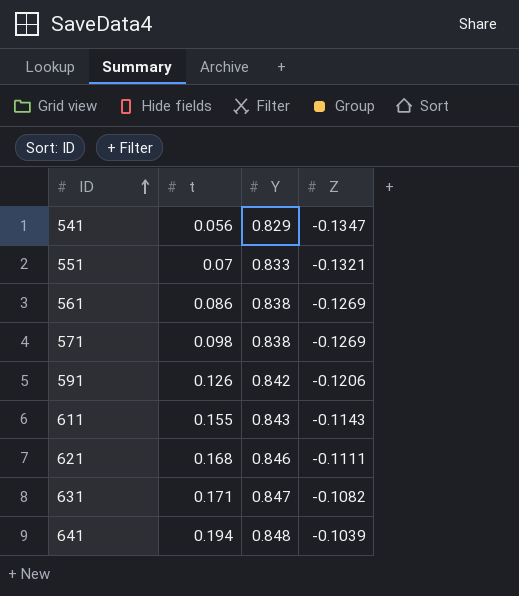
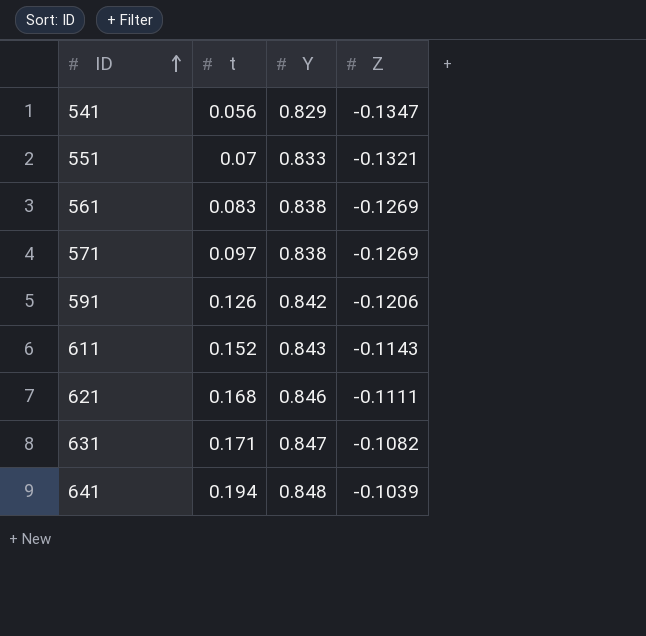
561 | t: 0.086 -> 0.083
571 | t: 0.098 -> 0.097
611 | t: 0.155 -> 0.152

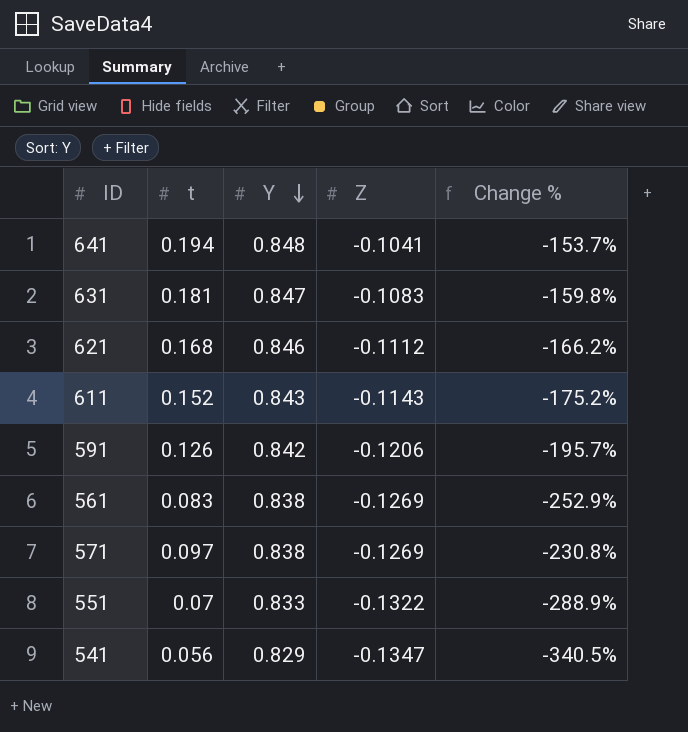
row order: ID ascending -> Y descending
column Change % | formula: none -> ([Z] - [t]) / [t]
641 | Z: -0.1039 -> -0.1041
631 | t: 0.171 -> 0.181
631 | Z: -0.1082 -> -0.1083
621 | Z: -0.1111 -> -0.1112
551 | Z: -0.1321 -> -0.1322

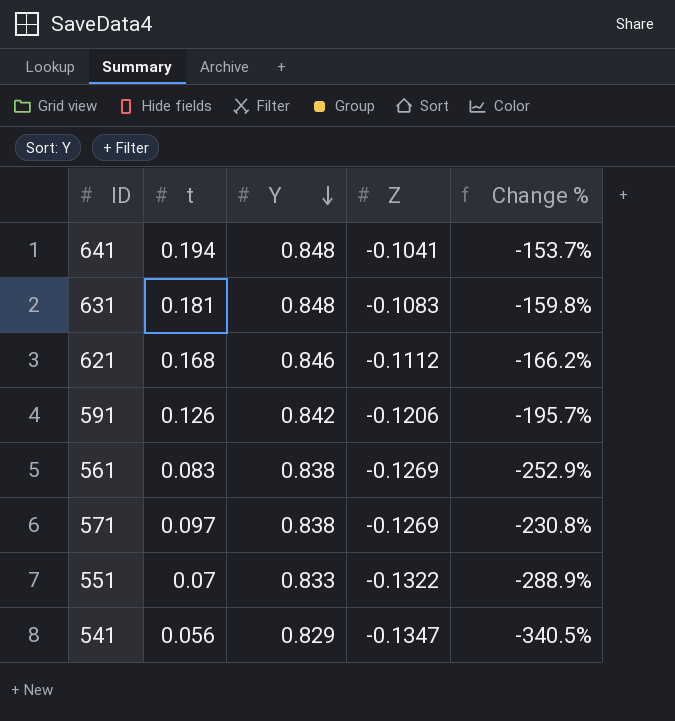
row 611: 0.152 | 0.843 | -0.1143 | -175.2% -> none
631 | Y: 0.847 -> 0.848

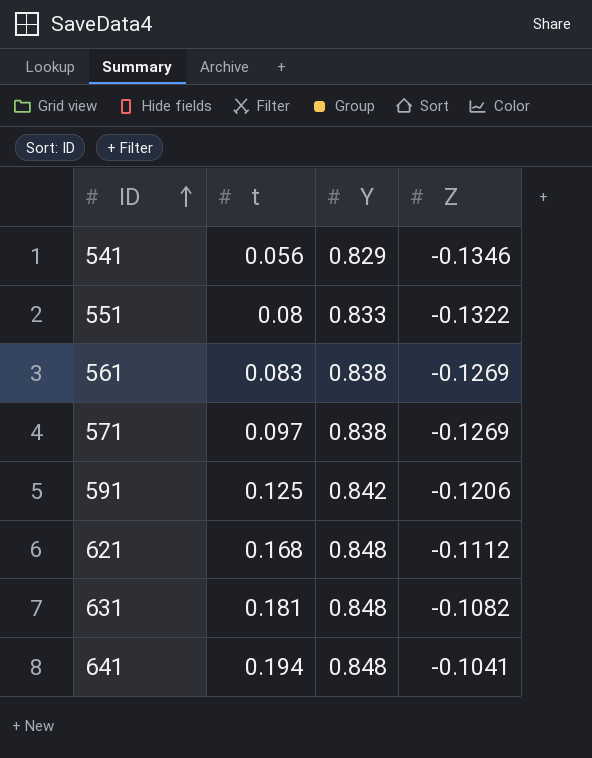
row order: Y descending -> ID ascending
column Change % | formula: ([Z] - [t]) / [t] -> none
541 | Z: -0.1347 -> -0.1346
551 | t: 0.07 -> 0.08
591 | t: 0.126 -> 0.125
621 | Y: 0.846 -> 0.848
631 | Z: -0.1083 -> -0.1082

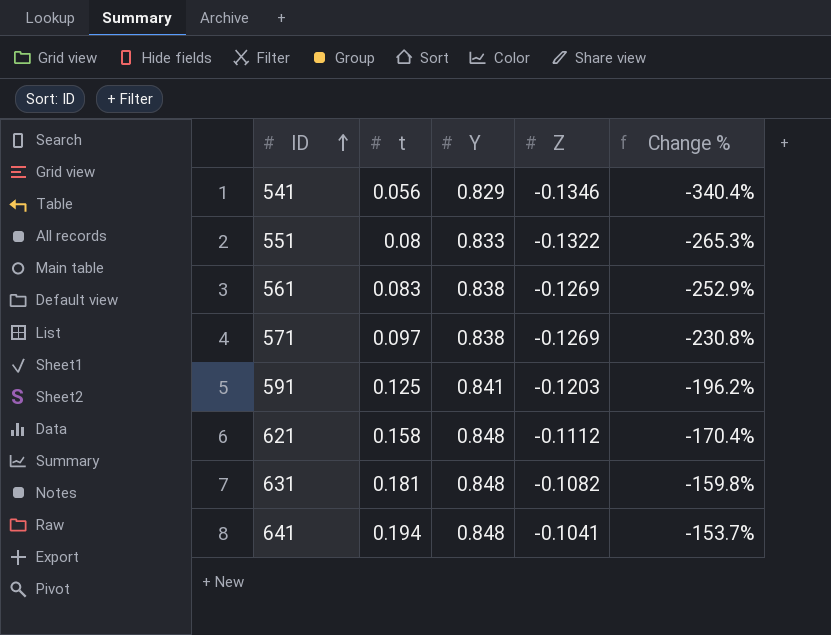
column Change % | formula: none -> ([Z] - [t]) / [t]
591 | Y: 0.842 -> 0.841
591 | Z: -0.1206 -> -0.1203
621 | t: 0.168 -> 0.158

